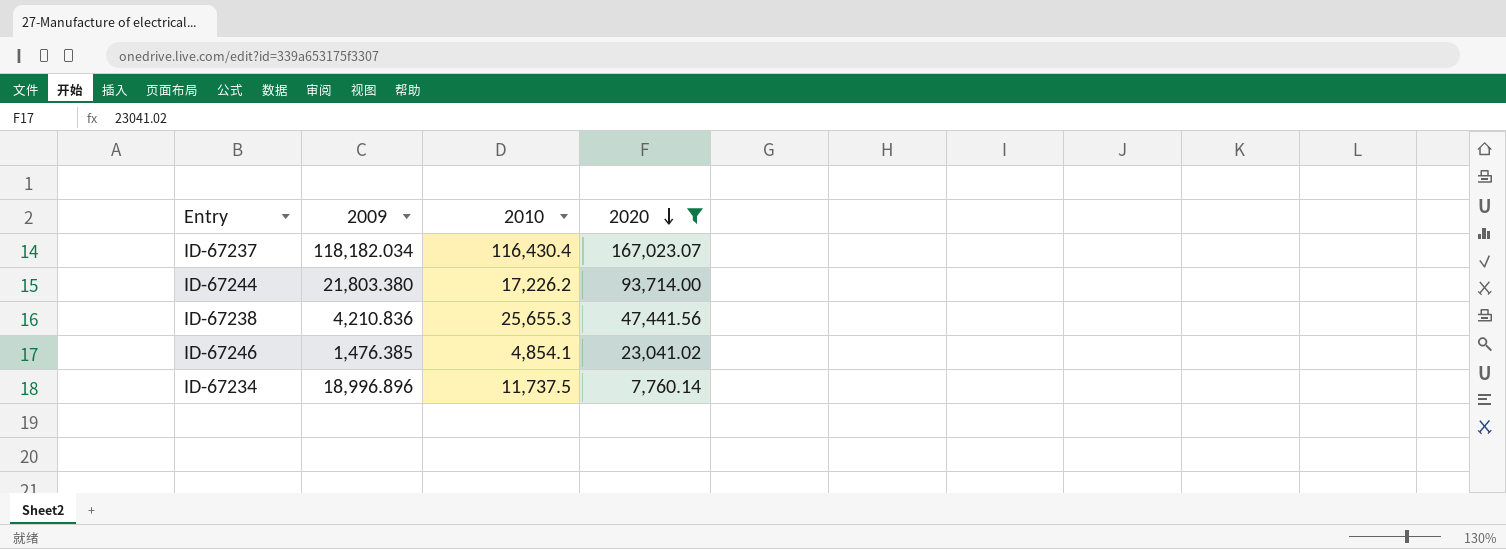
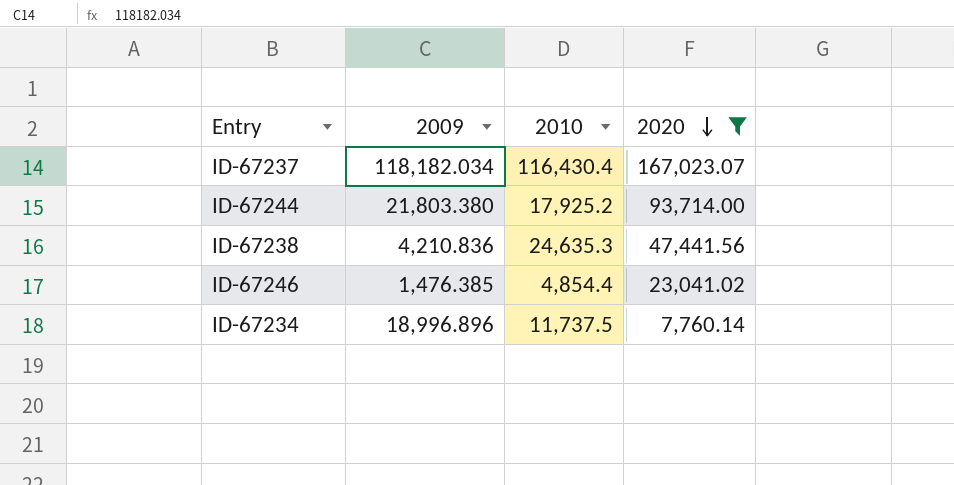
ID-67244 | 2010: 17,226.2 -> 17,925.2
ID-67238 | 2010: 25,655.3 -> 24,635.3
ID-67246 | 2010: 4,854.1 -> 4,854.4

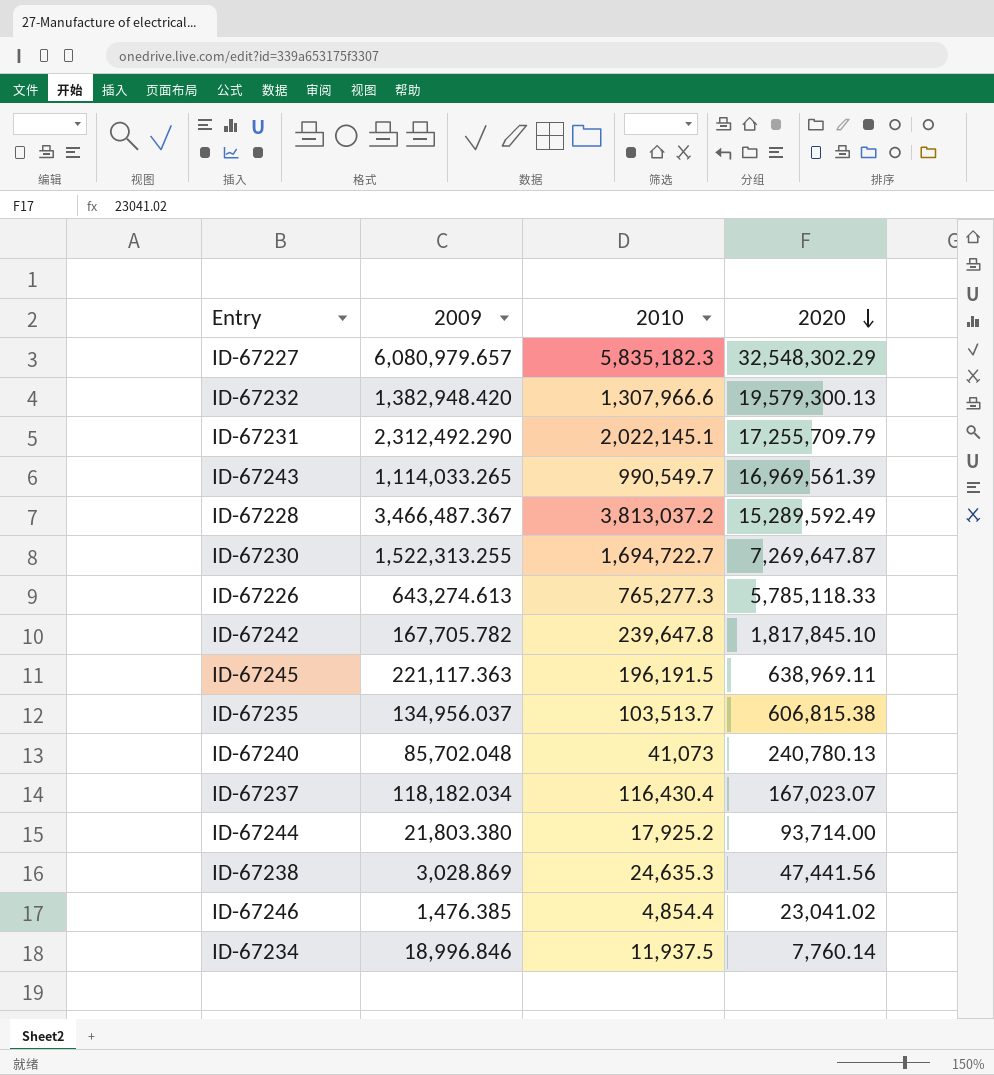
filter: 2020 <= 167,023.07 -> none
ID-67238 | 2009: 4,210.836 -> 3,028.869
ID-67234 | 2009: 18,996.896 -> 18,996.846
ID-67234 | 2010: 11,737.5 -> 11,937.5

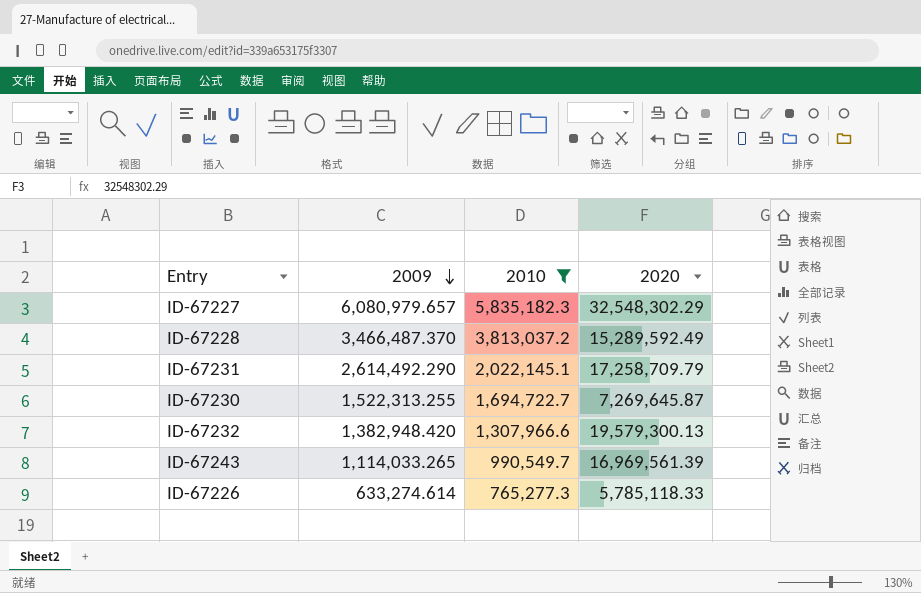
filter: none -> 2010 >= 765,277.3
row order: 2020 descending -> 2009 descending
ID-67228 | 2009: 3,466,487.367 -> 3,466,487.370
ID-67231 | 2009: 2,312,492.290 -> 2,614,492.290
ID-67231 | 2020: 17,255,709.79 -> 17,258,709.79
ID-67230 | 2020: 7,269,647.87 -> 7,269,645.87
ID-67226 | 2009: 643,274.613 -> 633,274.614

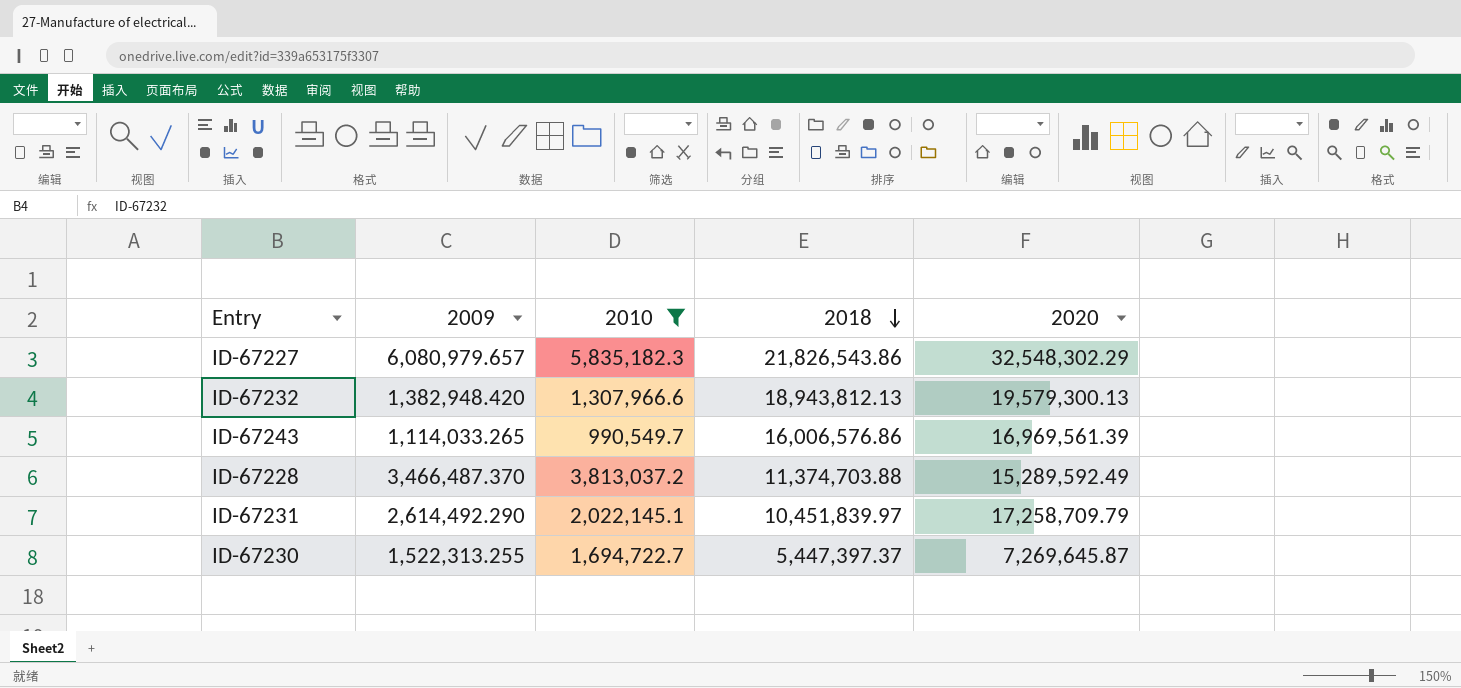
row order: 2009 descending -> 2018 descending
column 2018 | position: none -> 4
row ID-67226: 633,274.614 | 765,277.3 | 5,785,118.33 -> none

